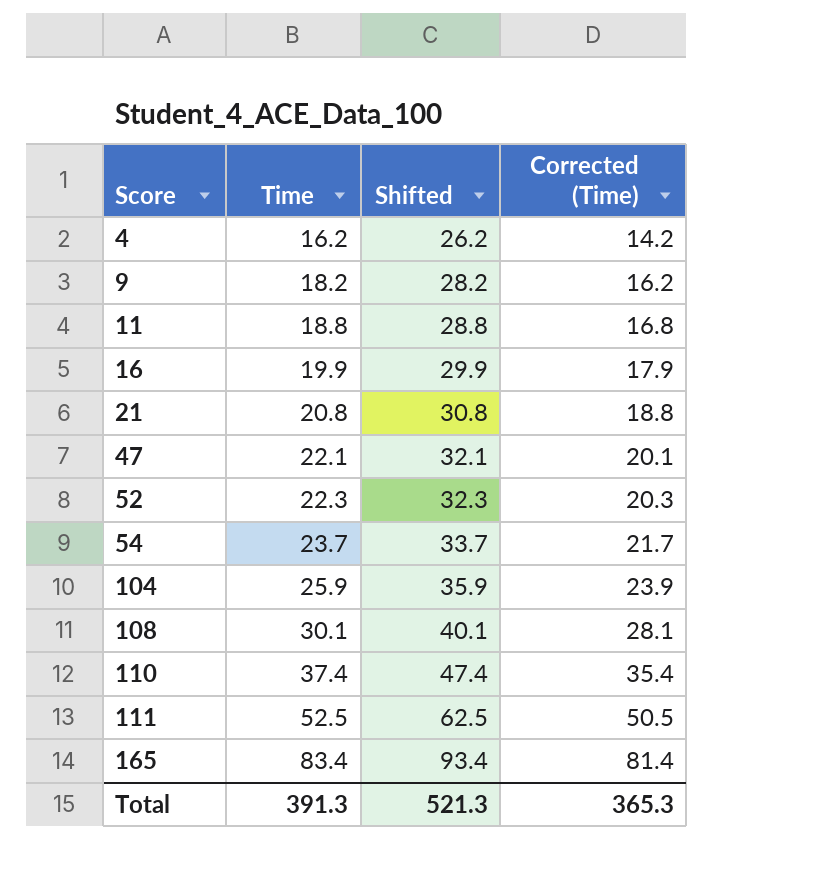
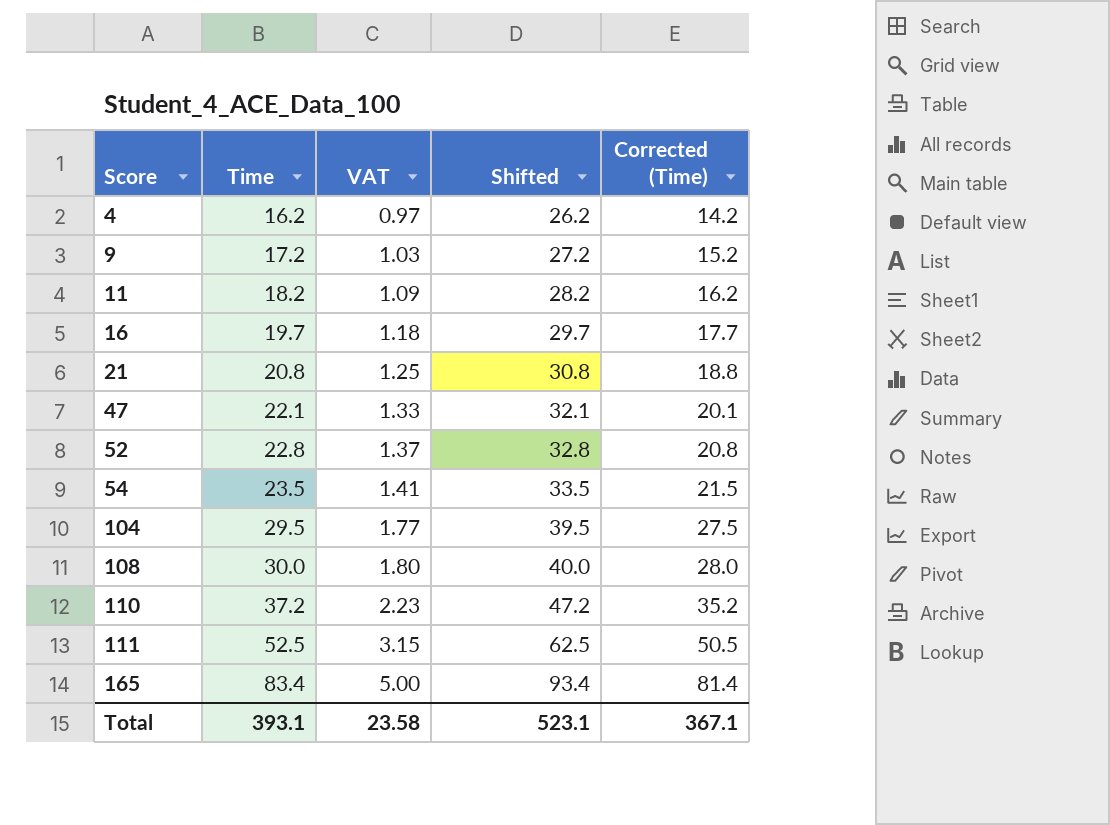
column VAT | formula: none -> [Time] * 0.06
9 | Time: 18.2 -> 17.2
9 | Shifted: 28.2 -> 27.2
9 | Corrected (Time): 16.2 -> 15.2
11 | Time: 18.8 -> 18.2
11 | Shifted: 28.8 -> 28.2
11 | Corrected (Time): 16.8 -> 16.2
16 | Time: 19.9 -> 19.7
16 | Shifted: 29.9 -> 29.7
16 | Corrected (Time): 17.9 -> 17.7
52 | Time: 22.3 -> 22.8
52 | Shifted: 32.3 -> 32.8
52 | Corrected (Time): 20.3 -> 20.8
54 | Time: 23.7 -> 23.5
54 | Shifted: 33.7 -> 33.5
54 | Corrected (Time): 21.7 -> 21.5
104 | Time: 25.9 -> 29.5
104 | Shifted: 35.9 -> 39.5
104 | Corrected (Time): 23.9 -> 27.5
108 | Time: 30.1 -> 30.0
108 | Shifted: 40.1 -> 40.0
108 | Corrected (Time): 28.1 -> 28.0
110 | Time: 37.4 -> 37.2
110 | Shifted: 47.4 -> 47.2
110 | Corrected (Time): 35.4 -> 35.2
Total | Time: 391.3 -> 393.1
Total | Shifted: 521.3 -> 523.1
Total | Corrected (Time): 365.3 -> 367.1

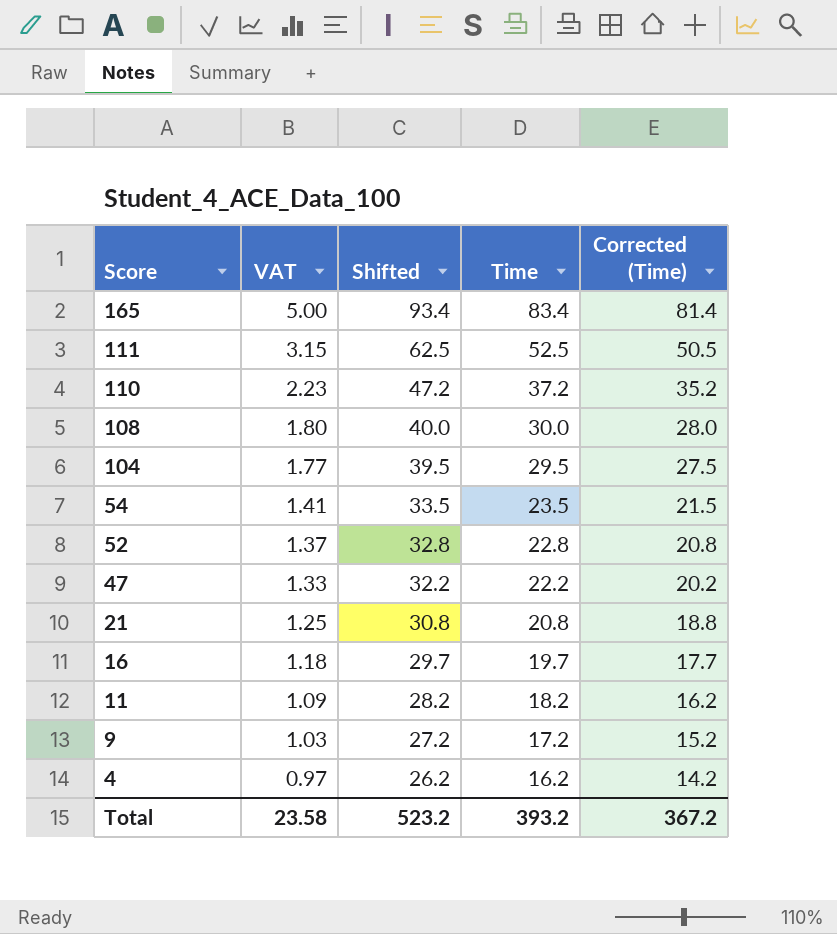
row order: Score ascending -> Score descending
column Time | position: 2 -> 4
47 | Shifted: 32.1 -> 32.2
47 | Time: 22.1 -> 22.2
47 | Corrected (Time): 20.1 -> 20.2
Total | Shifted: 523.1 -> 523.2
Total | Time: 393.1 -> 393.2
Total | Corrected (Time): 367.1 -> 367.2

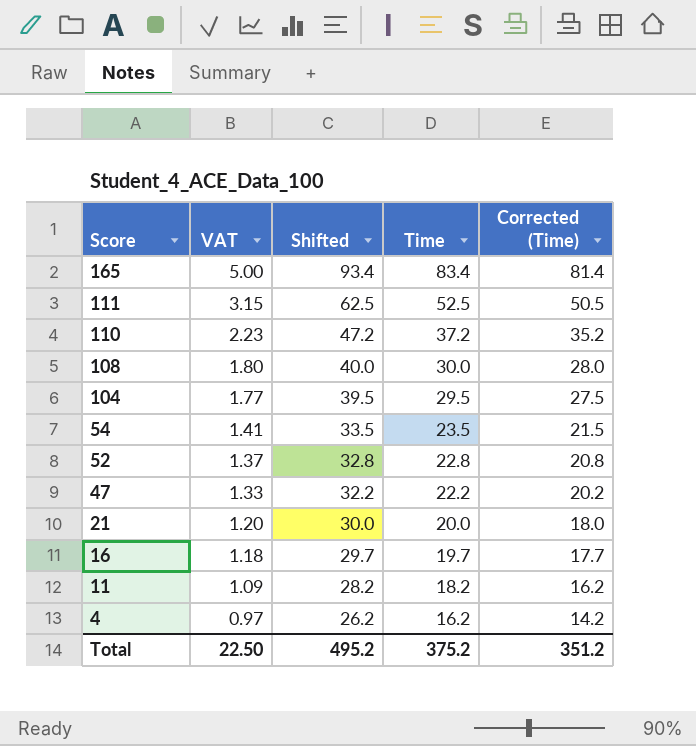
row 9: 1.03 | 27.2 | 17.2 | 15.2 -> none
21 | VAT: 1.25 -> 1.20
21 | Shifted: 30.8 -> 30.0
21 | Time: 20.8 -> 20.0
21 | Corrected (Time): 18.8 -> 18.0
Total | VAT: 23.58 -> 22.50
Total | Shifted: 523.2 -> 495.2
Total | Time: 393.2 -> 375.2
Total | Corrected (Time): 367.2 -> 351.2

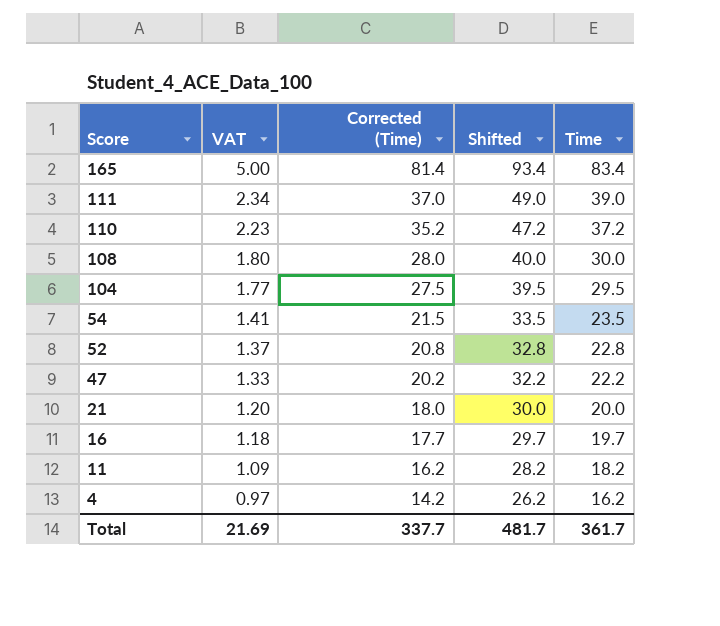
column Corrected (Time) | position: 5 -> 3
111 | VAT: 3.15 -> 2.34
111 | Corrected (Time): 50.5 -> 37.0
111 | Shifted: 62.5 -> 49.0
111 | Time: 52.5 -> 39.0
Total | VAT: 22.50 -> 21.69
Total | Corrected (Time): 351.2 -> 337.7
Total | Shifted: 495.2 -> 481.7
Total | Time: 375.2 -> 361.7

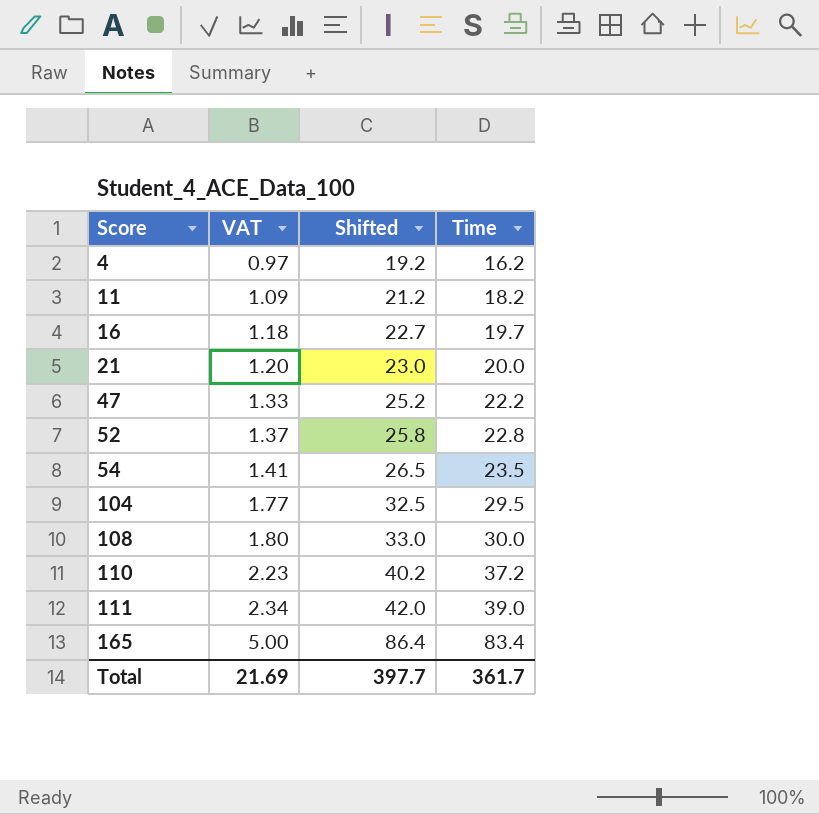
row order: Score descending -> Score ascending
column Corrected (Time) | formula: [Time] - 2 -> none
column Shifted | formula: [Time] + 10 -> [Time] + 3
Total | Shifted: 481.7 -> 397.7

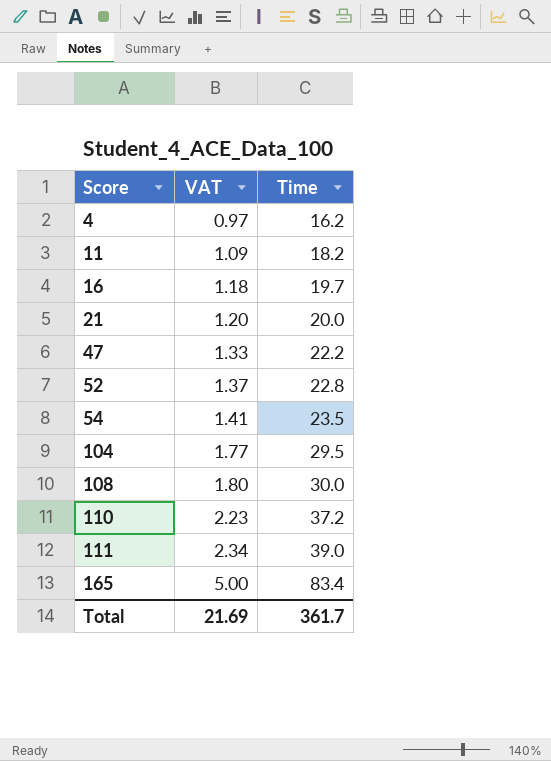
column Shifted | formula: [Time] + 3 -> none

